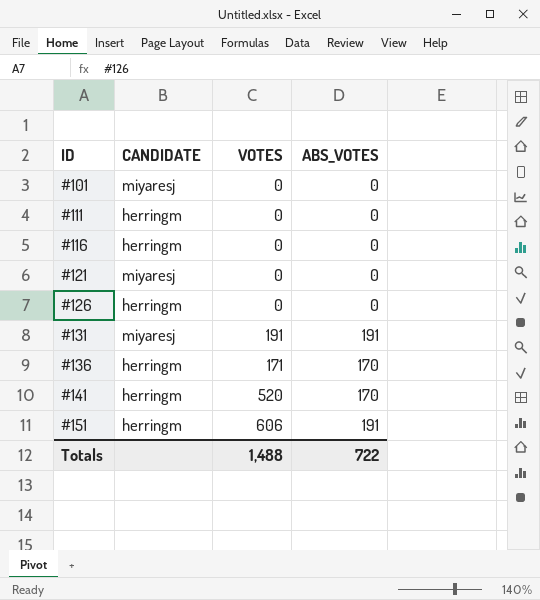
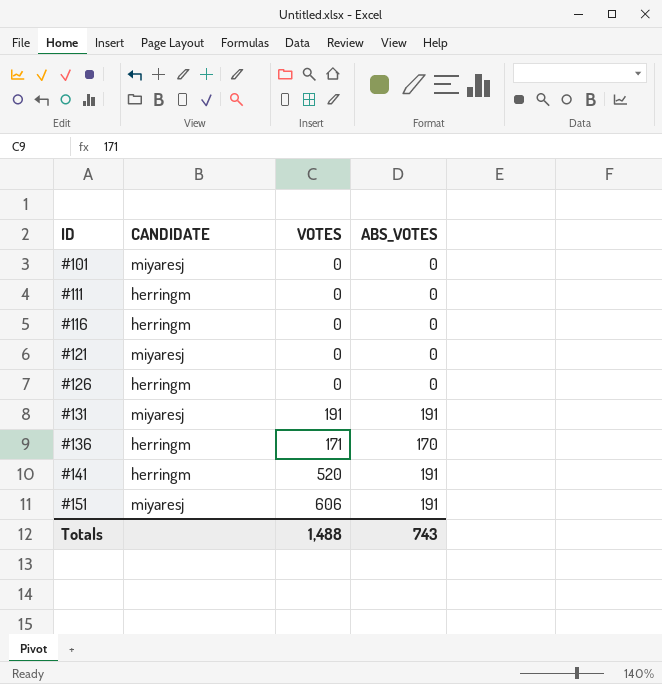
#141 | ABS_VOTES: 170 -> 191
#151 | CANDIDATE: herringm -> miyaresj
Totals | ABS_VOTES: 722 -> 743

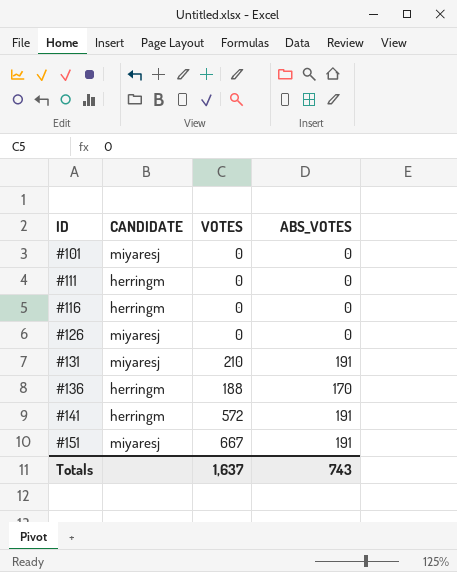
row #121: miyaresj | 0 | 0 -> none
#126 | CANDIDATE: herringm -> miyaresj
#131 | VOTES: 191 -> 210
#136 | VOTES: 171 -> 188
#141 | VOTES: 520 -> 572
#151 | VOTES: 606 -> 667
Totals | VOTES: 1,488 -> 1,637

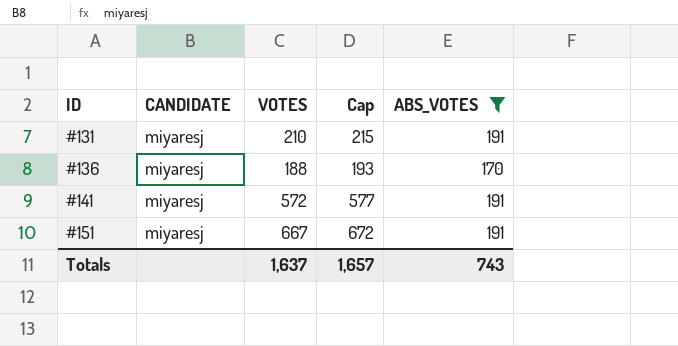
filter: none -> ABS_VOTES != 0
column Cap | formula: none -> [VOTES] + 5
#136 | CANDIDATE: herringm -> miyaresj
#141 | CANDIDATE: herringm -> miyaresj

